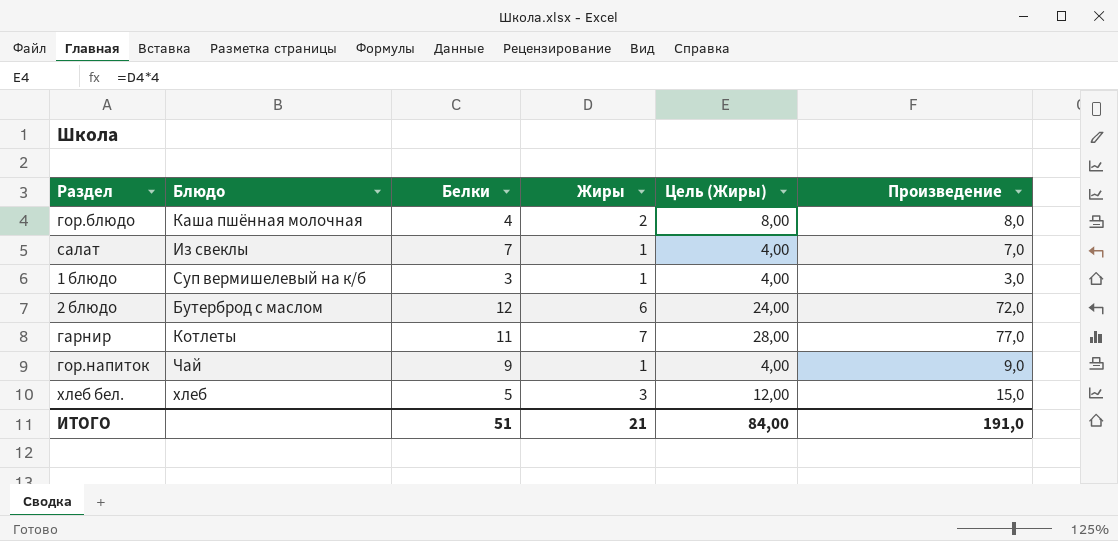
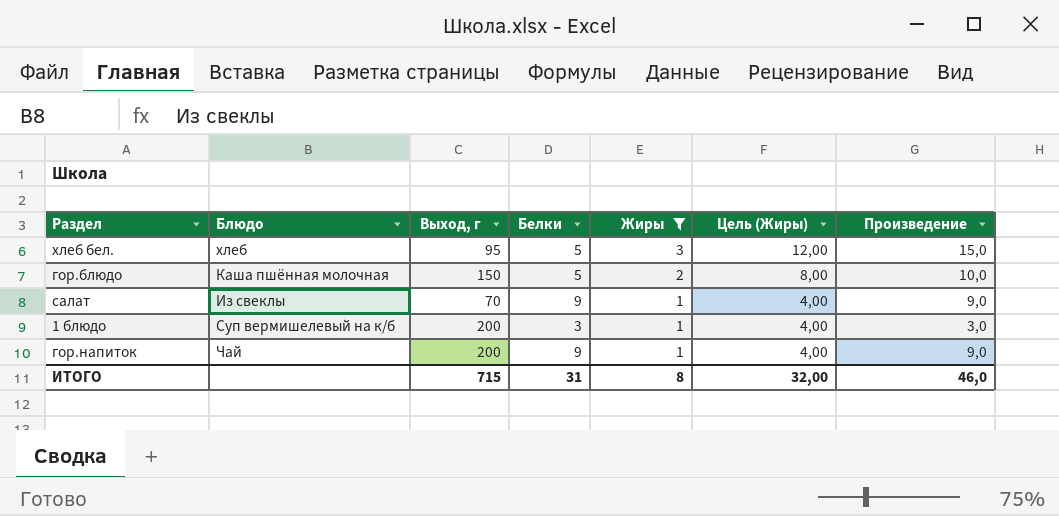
filter: none -> Жиры <= 3
row order: none -> Жиры descending
column Выход, г | position: none -> 3
гор.блюдо | Белки: 4 -> 5
гор.блюдо | Произведение: 8,0 -> 10,0
салат | Белки: 7 -> 9
салат | Произведение: 7,0 -> 9,0
ИТОГО | Белки: 51 -> 31
ИТОГО | Жиры: 21 -> 8
ИТОГО | Цель (Жиры): 84,00 -> 32,00
ИТОГО | Произведение: 191,0 -> 46,0

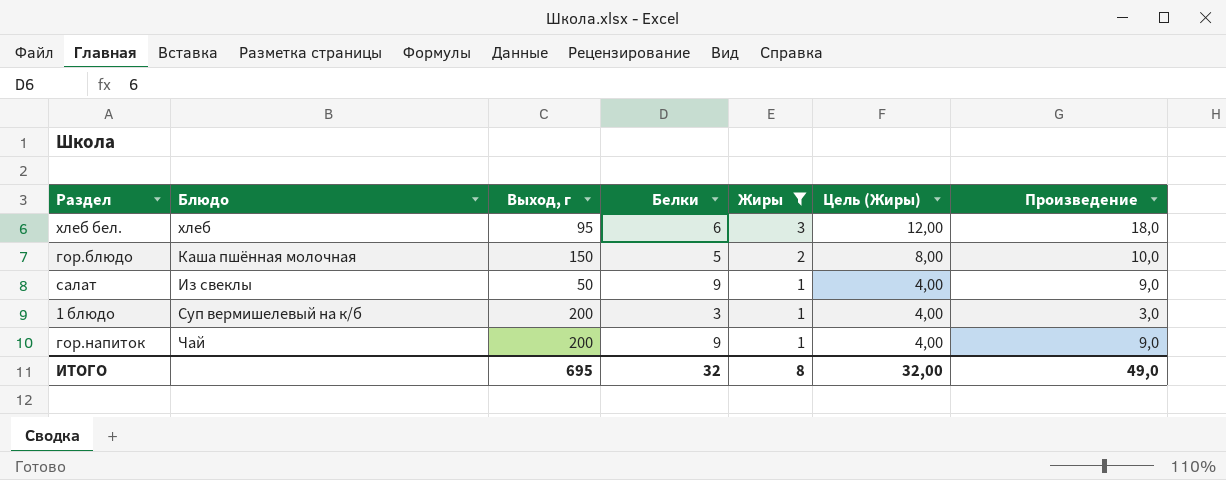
хлеб бел. | Белки: 5 -> 6
хлеб бел. | Произведение: 15,0 -> 18,0
салат | Выход, г: 70 -> 50
ИТОГО | Выход, г: 715 -> 695
ИТОГО | Белки: 31 -> 32
ИТОГО | Произведение: 46,0 -> 49,0

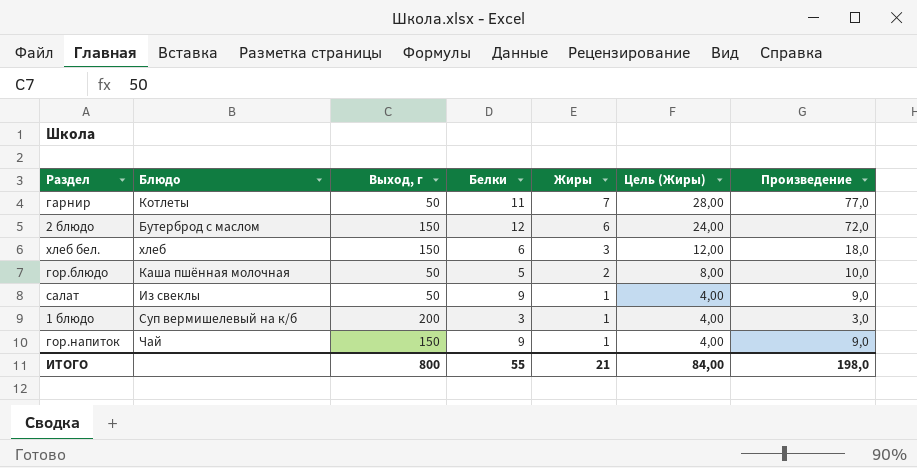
filter: Жиры <= 3 -> none
хлеб бел. | Выход, г: 95 -> 150
гор.блюдо | Выход, г: 150 -> 50
гор.напиток | Выход, г: 200 -> 150
ИТОГО | Выход, г: 695 -> 800
ИТОГО | Белки: 32 -> 55
ИТОГО | Жиры: 8 -> 21
ИТОГО | Цель (Жиры): 32,00 -> 84,00
ИТОГО | Произведение: 49,0 -> 198,0

